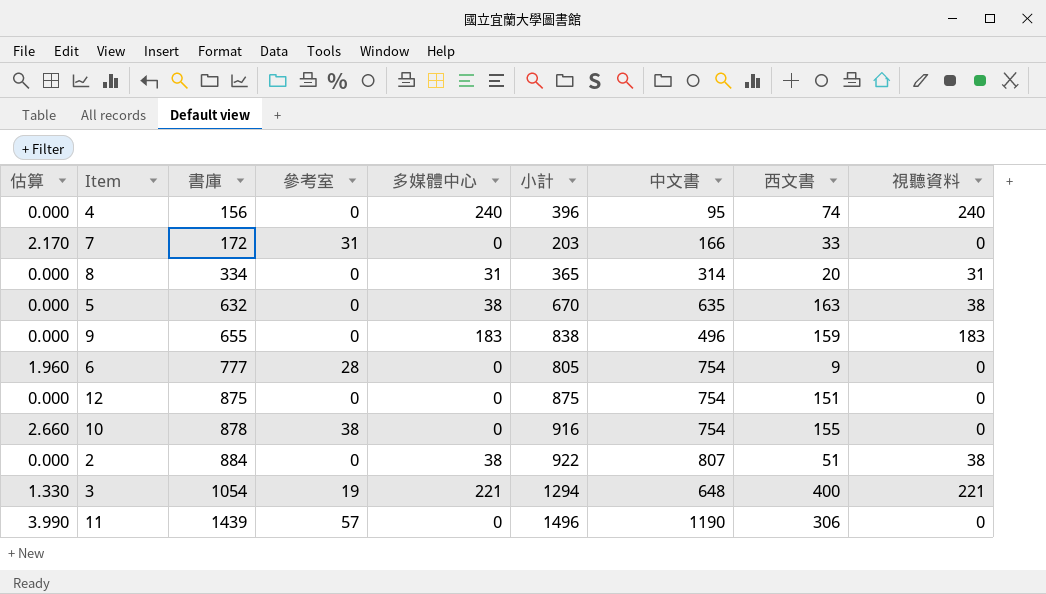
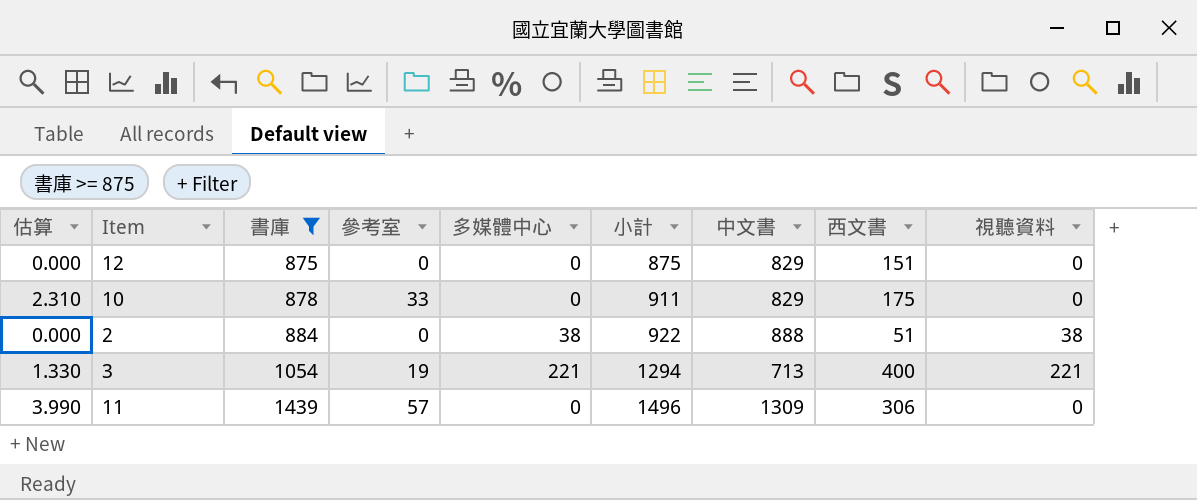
filter: none -> 書庫 >= 875
12 | 中文書: 754 -> 829
10 | 估算: 2.660 -> 2.310
10 | 參考室: 38 -> 33
10 | 小計: 916 -> 911
10 | 中文書: 754 -> 829
10 | 西文書: 155 -> 175
2 | 中文書: 807 -> 888
3 | 中文書: 648 -> 713
11 | 中文書: 1190 -> 1309

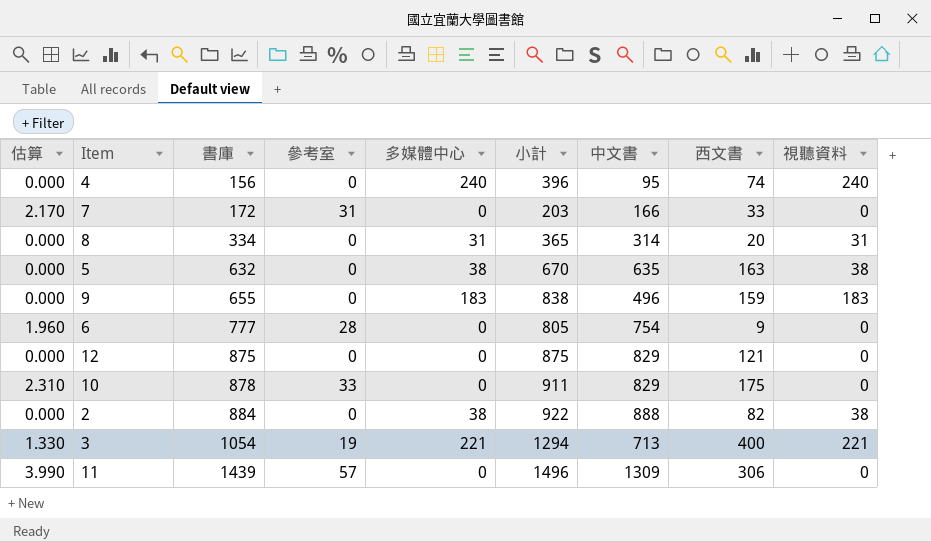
filter: 書庫 >= 875 -> none
12 | 西文書: 151 -> 121
2 | 西文書: 51 -> 82

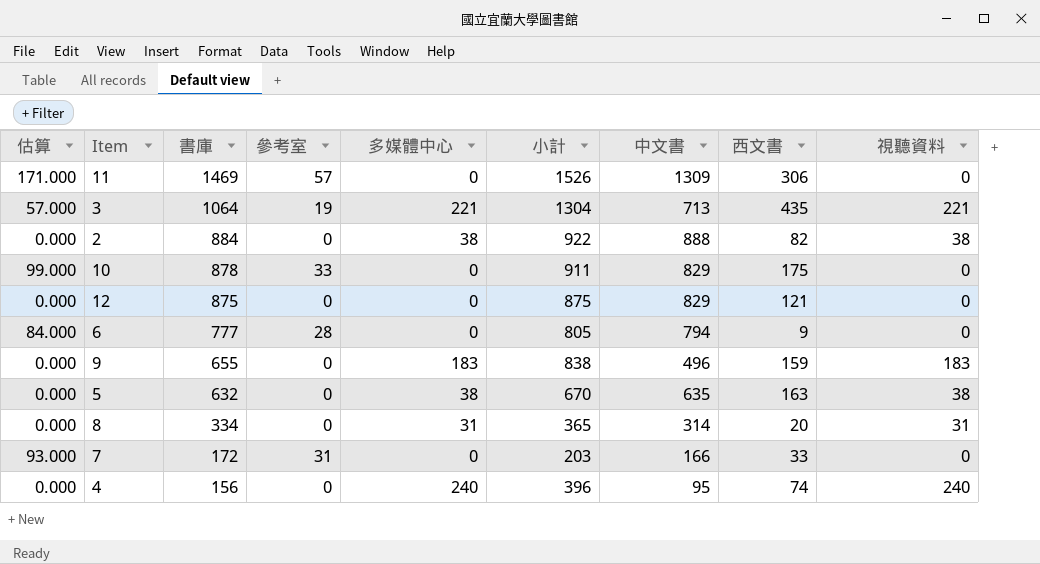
row order: 書庫 ascending -> 書庫 descending
column 估算 | formula: [參考室] * 0.07 -> [參考室] * 3
11 | 書庫: 1439 -> 1469
11 | 小計: 1496 -> 1526
3 | 書庫: 1054 -> 1064
3 | 小計: 1294 -> 1304
3 | 西文書: 400 -> 435
6 | 中文書: 754 -> 794

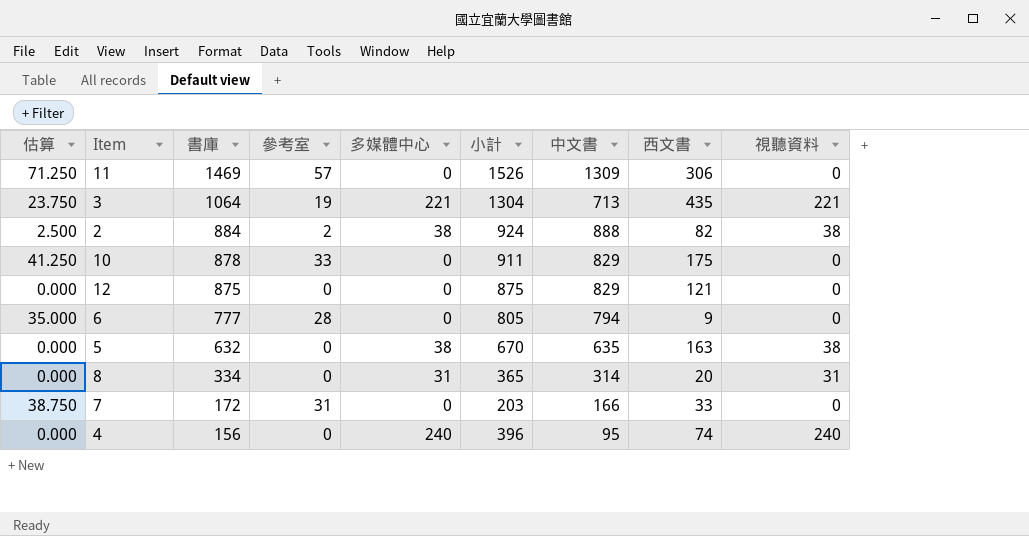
column 估算 | formula: [參考室] * 3 -> [參考室] * 1.25
row 9: 0.000 | 655 | 0 | 183 | 838 | 496 | 159 | 183 -> none
2 | 參考室: 0 -> 2
2 | 小計: 922 -> 924

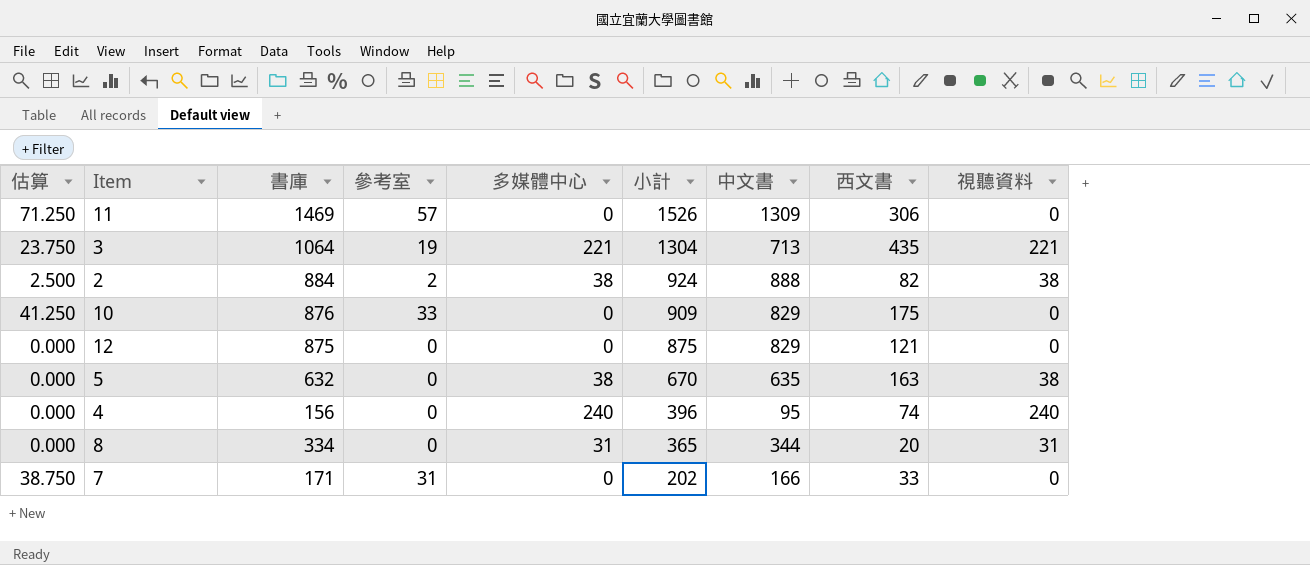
row order: 書庫 descending -> 小計 descending
row 6: 35.000 | 777 | 28 | 0 | 805 | 794 | 9 | 0 -> none
10 | 書庫: 878 -> 876
10 | 小計: 911 -> 909
8 | 中文書: 314 -> 344
7 | 書庫: 172 -> 171
7 | 小計: 203 -> 202

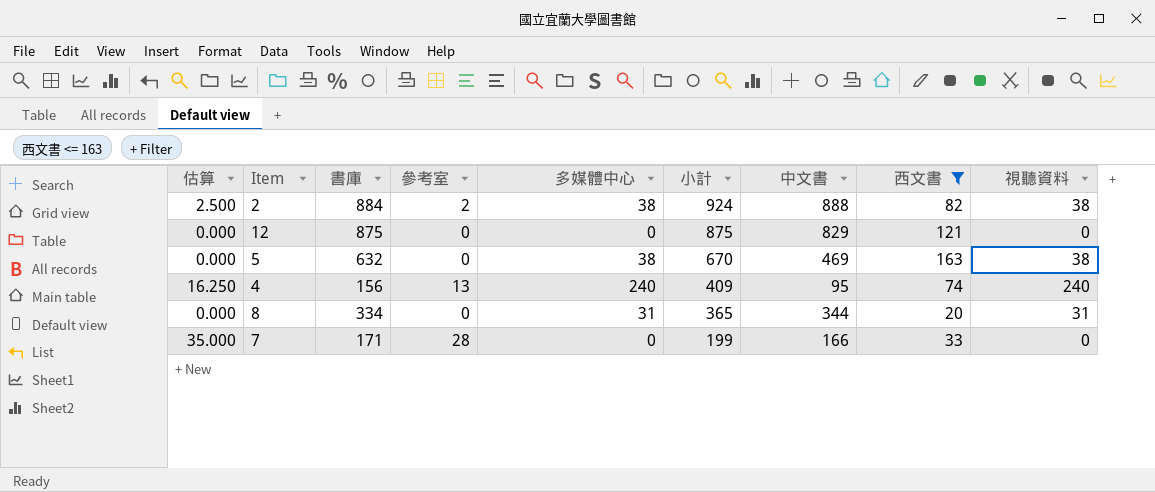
filter: none -> 西文書 <= 163
5 | 中文書: 635 -> 469
4 | 估算: 0.000 -> 16.250
4 | 參考室: 0 -> 13
4 | 小計: 396 -> 409
7 | 估算: 38.750 -> 35.000
7 | 參考室: 31 -> 28
7 | 小計: 202 -> 199

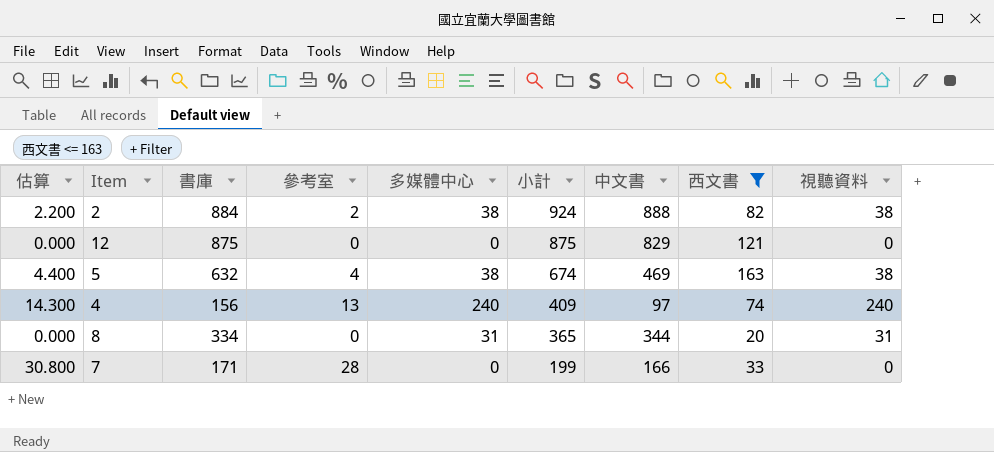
column 估算 | formula: [參考室] * 1.25 -> [參考室] * 1.1
5 | 參考室: 0 -> 4
5 | 小計: 670 -> 674
4 | 中文書: 95 -> 97

